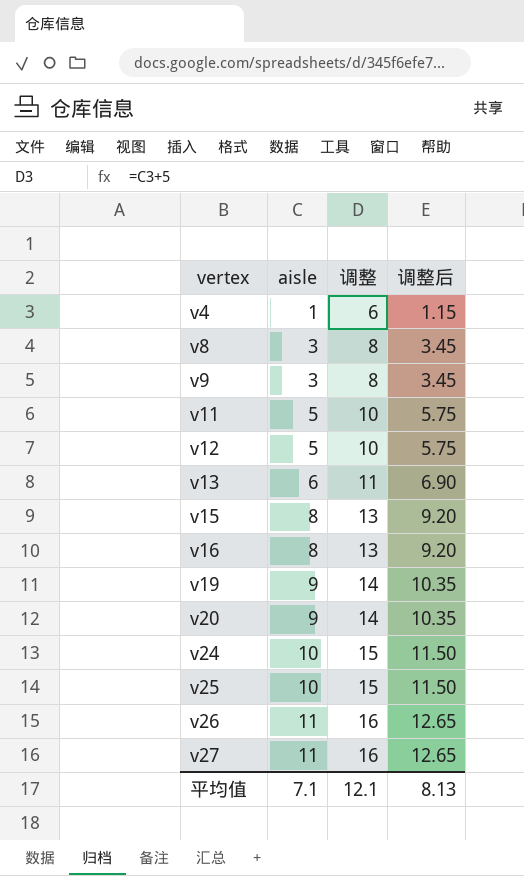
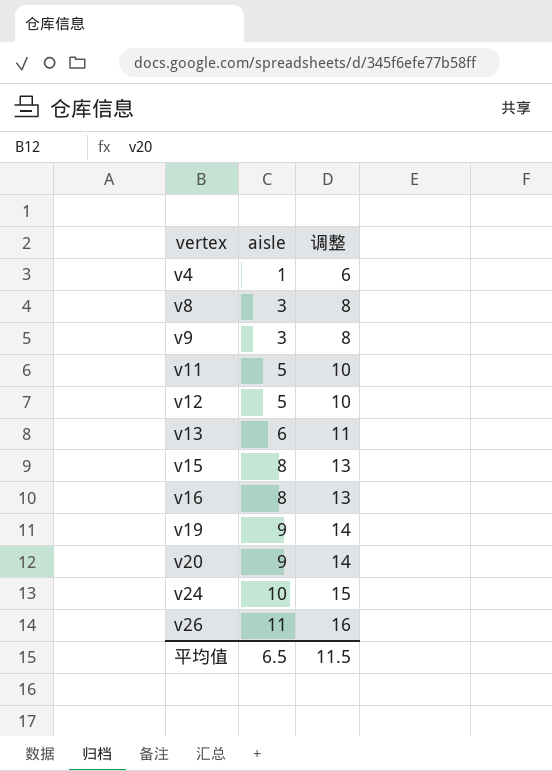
column 调整后 | formula: [aisle] * 1.15 -> none
row v25: 10 | 15 | 11.50 -> none
row v27: 11 | 16 | 12.65 -> none
平均值 | aisle: 7.1 -> 6.5
平均值 | 调整: 12.1 -> 11.5

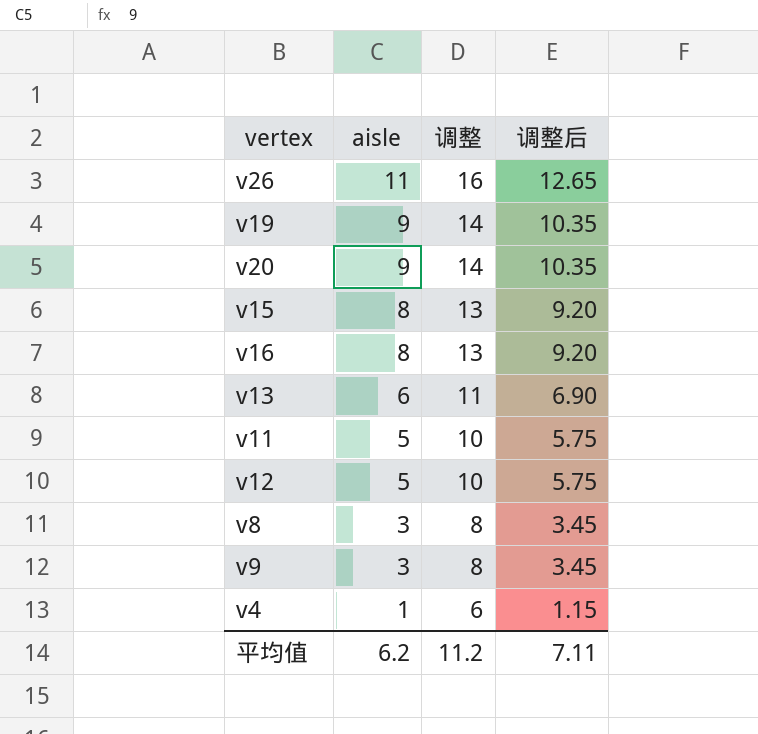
row order: vertex ascending -> aisle descending
column 调整后 | formula: none -> [aisle] * 1.15
row v24: 10 | 15 -> none
平均值 | aisle: 6.5 -> 6.2
平均值 | 调整: 11.5 -> 11.2

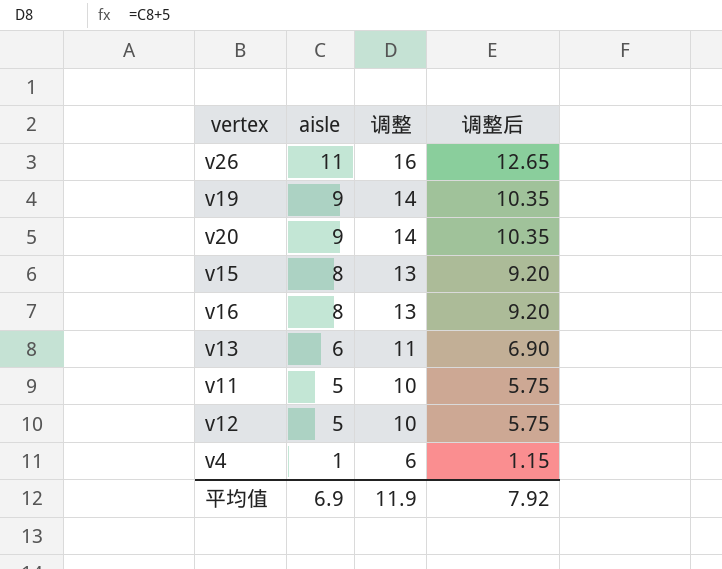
row v8: 3 | 8 | 3.45 -> none
row v9: 3 | 8 | 3.45 -> none
平均值 | aisle: 6.2 -> 6.9
平均值 | 调整: 11.2 -> 11.9
平均值 | 调整后: 7.11 -> 7.92

